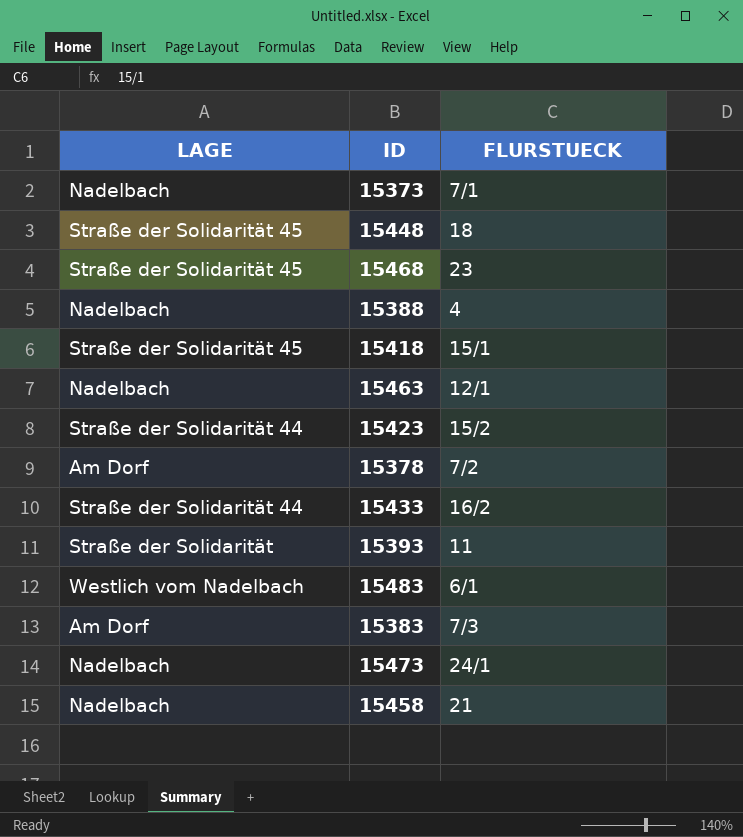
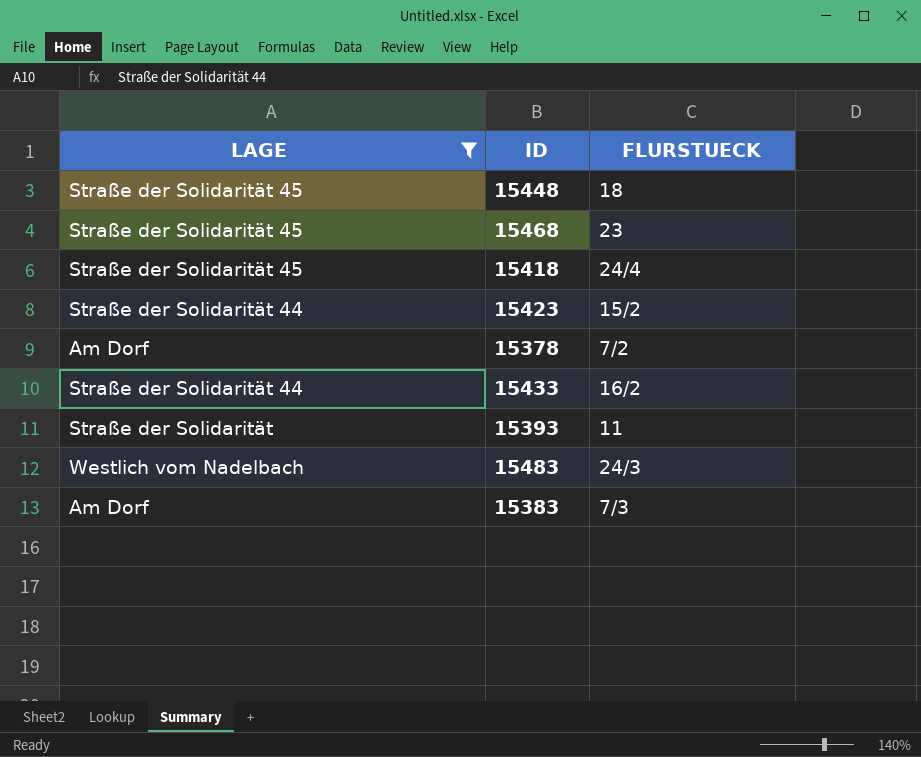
filter: none -> LAGE != Nadelbach
15418 | FLURSTUECK: 15/1 -> 24/4
15483 | FLURSTUECK: 6/1 -> 24/3

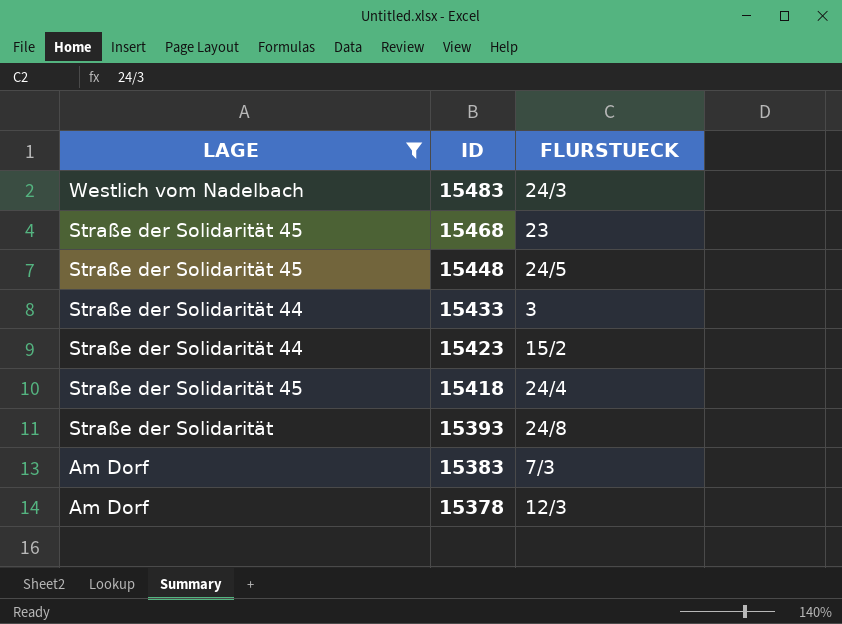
row order: none -> ID descending
15448 | FLURSTUECK: 18 -> 24/5
15433 | FLURSTUECK: 16/2 -> 3
15393 | FLURSTUECK: 11 -> 24/8
15378 | FLURSTUECK: 7/2 -> 12/3

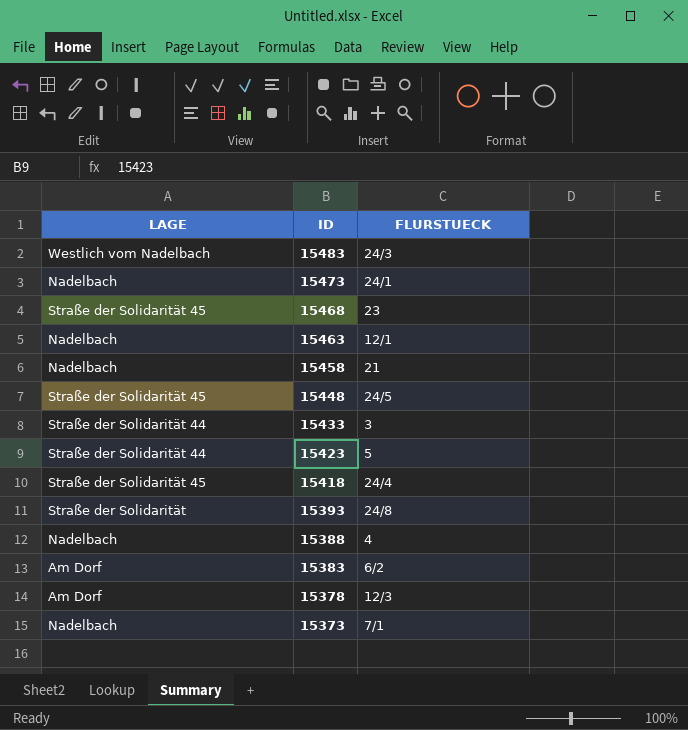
filter: LAGE != Nadelbach -> none
15423 | FLURSTUECK: 15/2 -> 5
15383 | FLURSTUECK: 7/3 -> 6/2

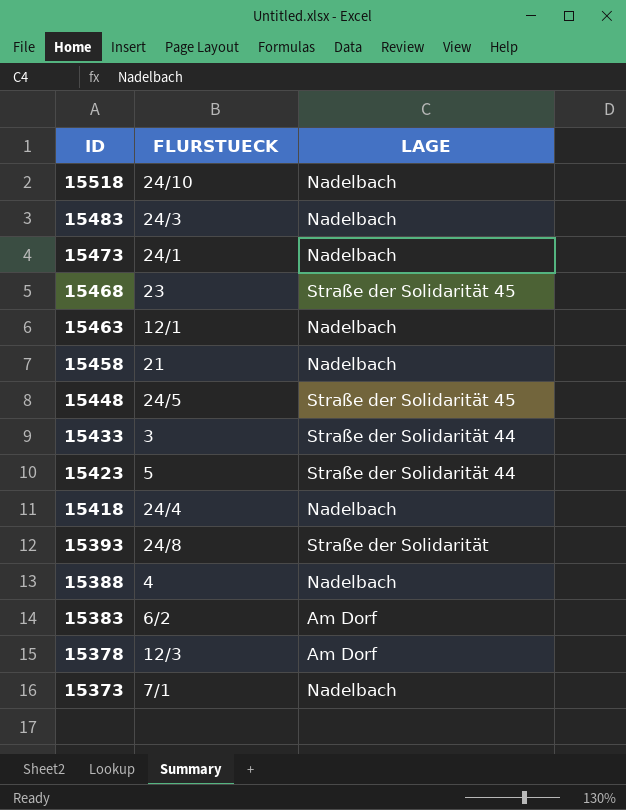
column LAGE | position: 1 -> 3
row 15518: none -> 24/10 | Nadelbach
15483 | LAGE: Westlich vom Nadelbach -> Nadelbach
15418 | LAGE: Straße der Solidarität 45 -> Nadelbach

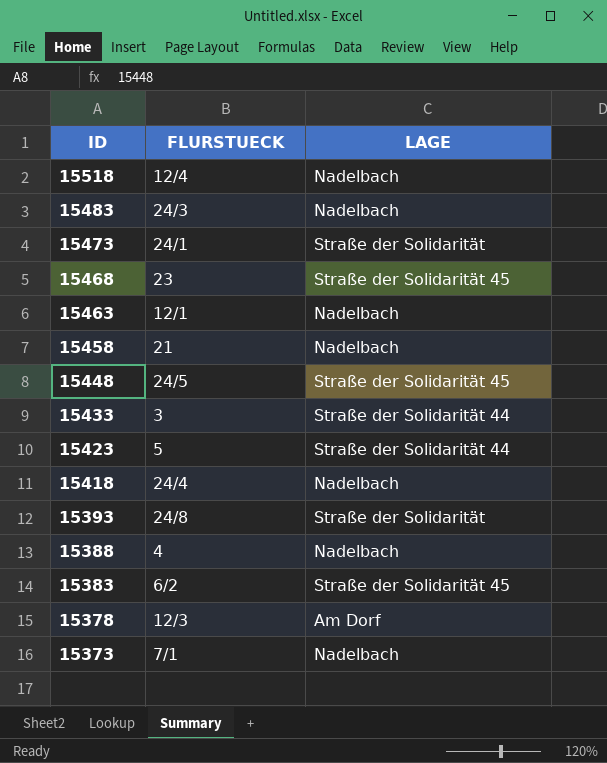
15518 | FLURSTUECK: 24/10 -> 12/4
15473 | LAGE: Nadelbach -> Straße der Solidarität
15383 | LAGE: Am Dorf -> Straße der Solidarität 45

